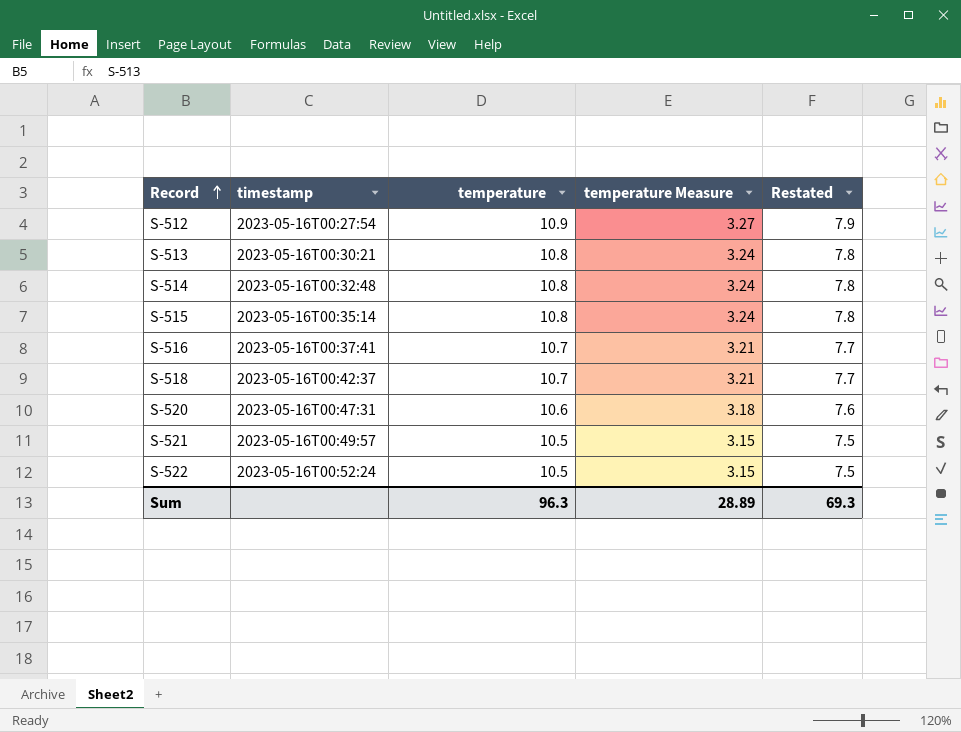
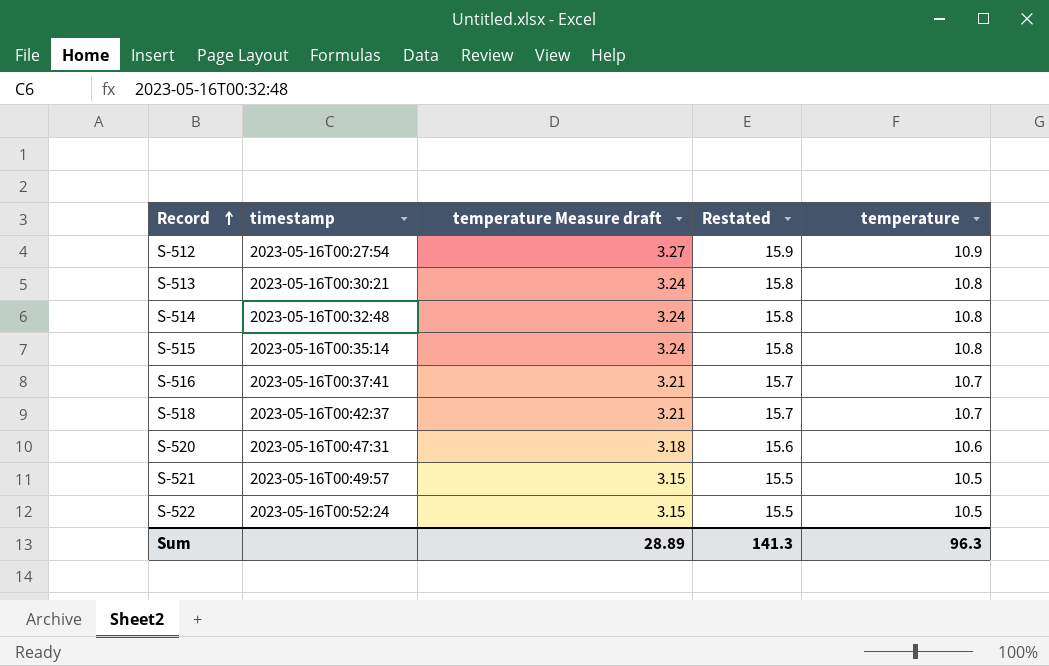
column name: temperature Measure -> temperature Measure draft
column Restated | formula: [temperature] - 3 -> [temperature] + 5
column temperature | position: 3 -> 5
Sum | Restated: 69.3 -> 141.3

